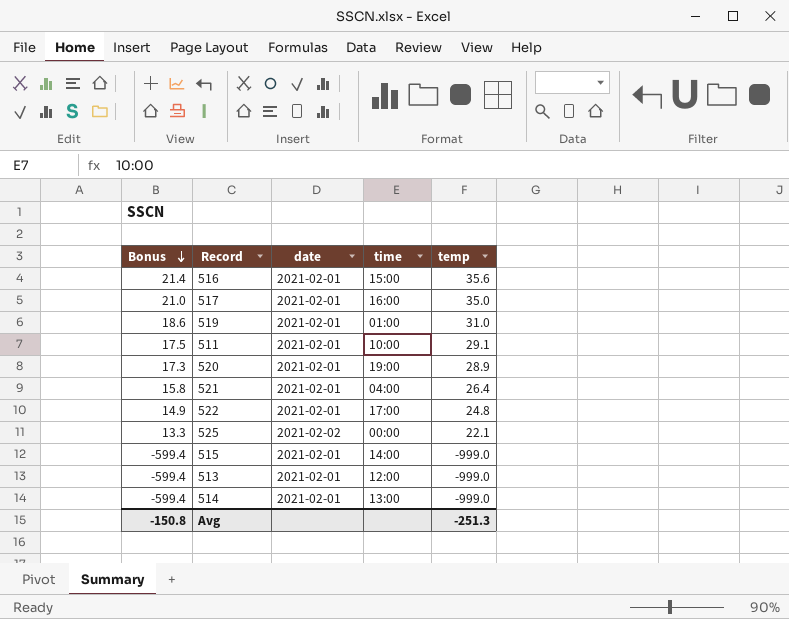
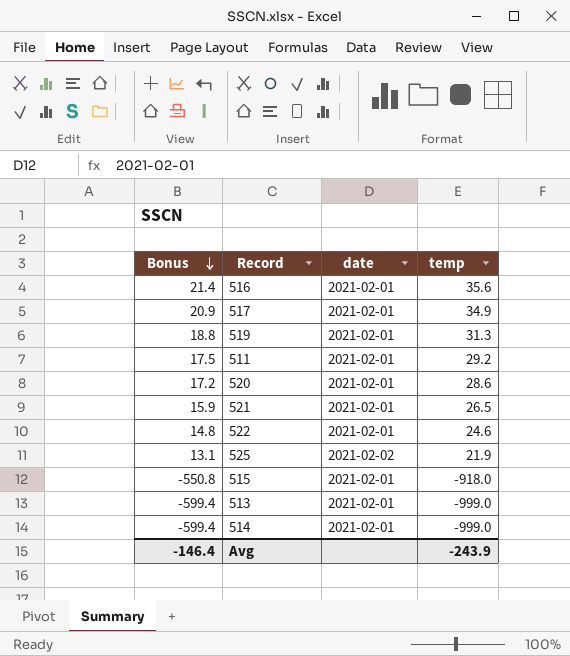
column time | position: 4 -> none
517 | Bonus: 21.0 -> 20.9
517 | temp: 35.0 -> 34.9
519 | Bonus: 18.6 -> 18.8
519 | temp: 31.0 -> 31.3
511 | temp: 29.1 -> 29.2
520 | Bonus: 17.3 -> 17.2
520 | temp: 28.9 -> 28.6
521 | Bonus: 15.8 -> 15.9
521 | temp: 26.4 -> 26.5
522 | Bonus: 14.9 -> 14.8
522 | temp: 24.8 -> 24.6
525 | Bonus: 13.3 -> 13.1
525 | temp: 22.1 -> 21.9
515 | Bonus: -599.4 -> -550.8
515 | temp: -999.0 -> -918.0
Avg | Bonus: -150.8 -> -146.4
Avg | temp: -251.3 -> -243.9

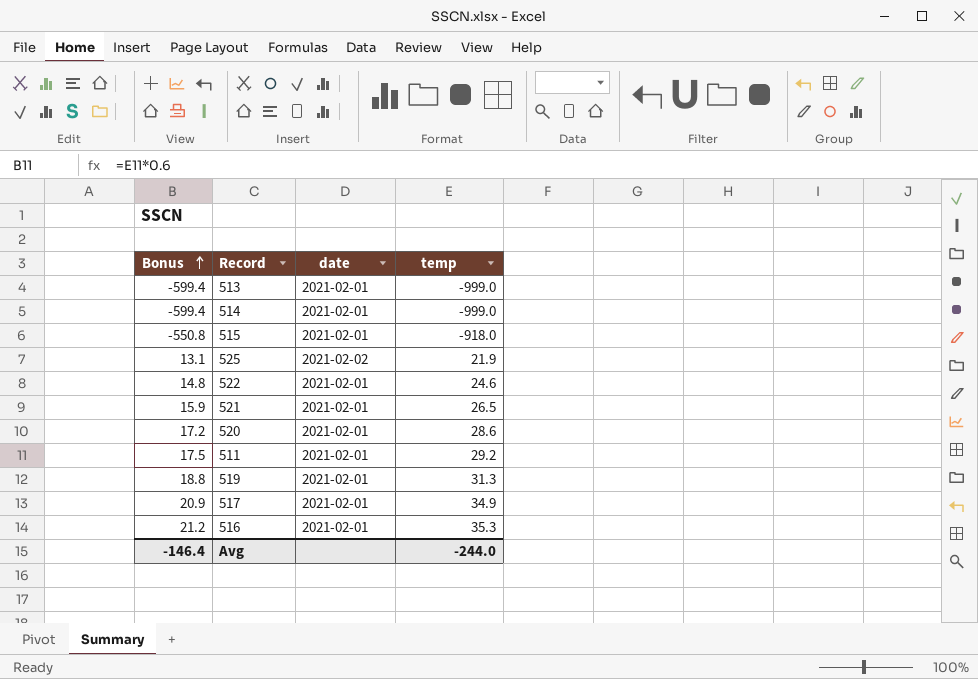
row order: Bonus descending -> Bonus ascending
516 | Bonus: 21.4 -> 21.2
516 | temp: 35.6 -> 35.3
Avg | temp: -243.9 -> -244.0

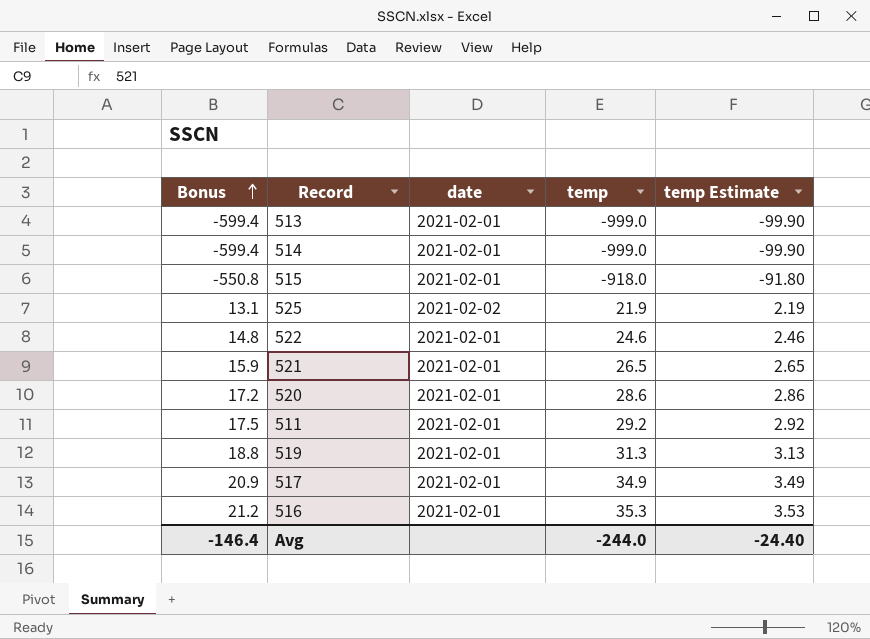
column temp Estimate | formula: none -> [temp] * 0.1

